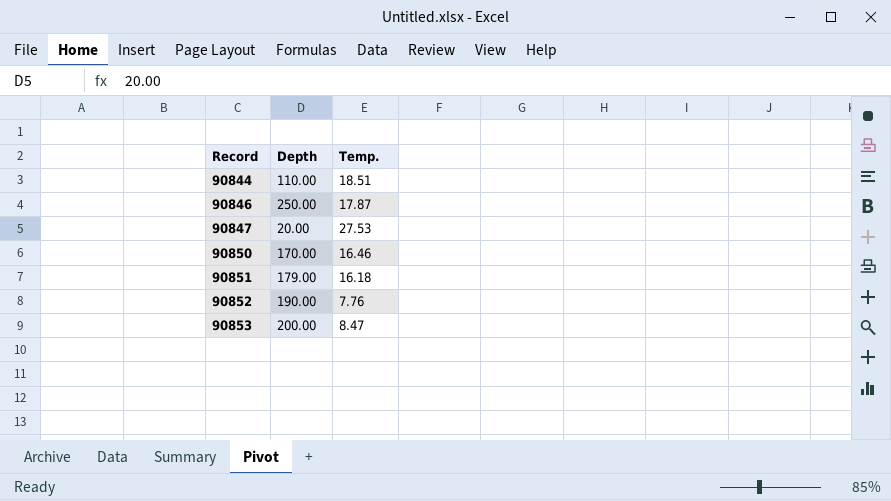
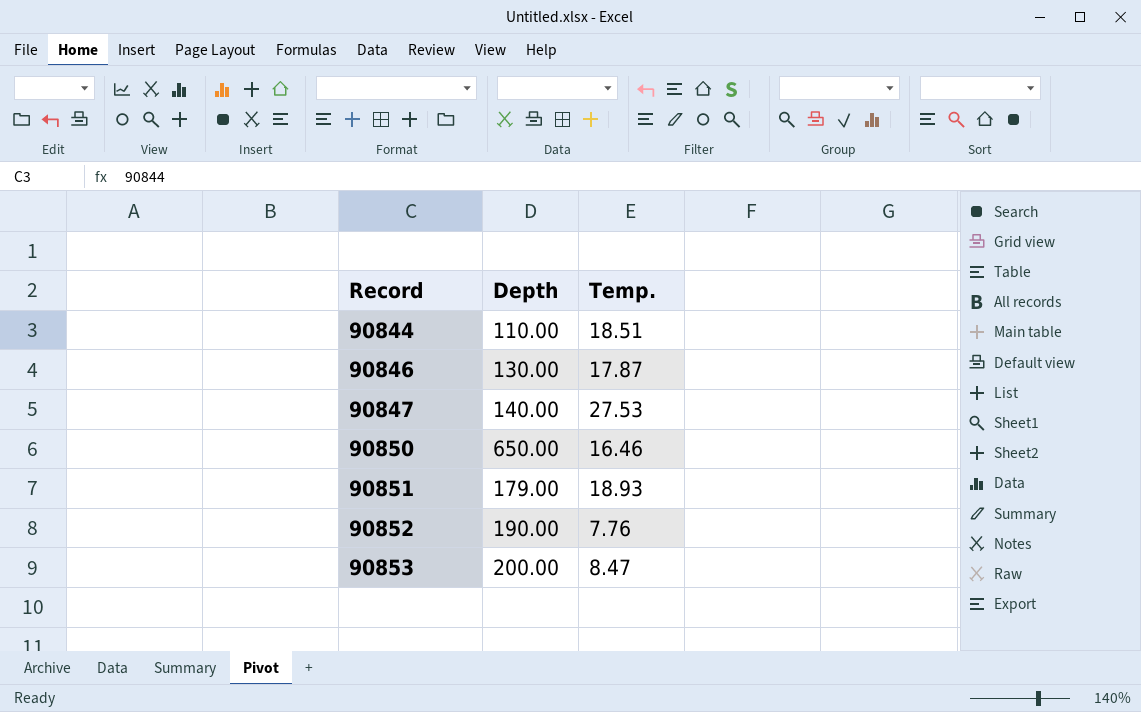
90846 | Depth: 250.00 -> 130.00
90847 | Depth: 20.00 -> 140.00
90850 | Depth: 170.00 -> 650.00
90851 | Temp.: 16.18 -> 18.93

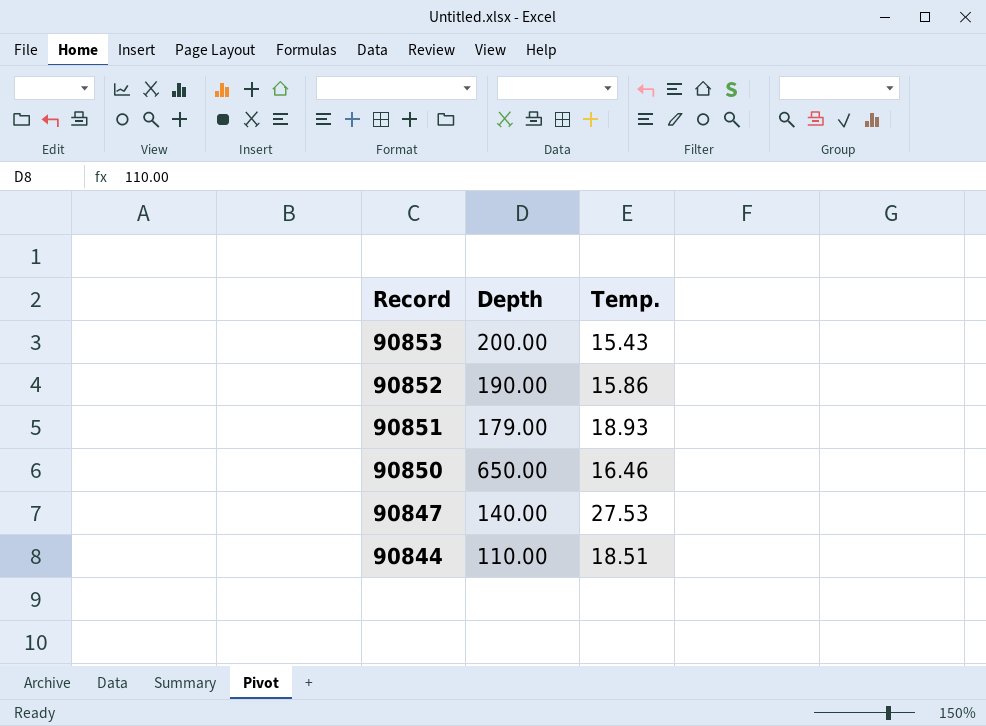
row order: Record ascending -> Record descending
row 90846: 130.00 | 17.87 -> none
90853 | Temp.: 8.47 -> 15.43
90852 | Temp.: 7.76 -> 15.86

